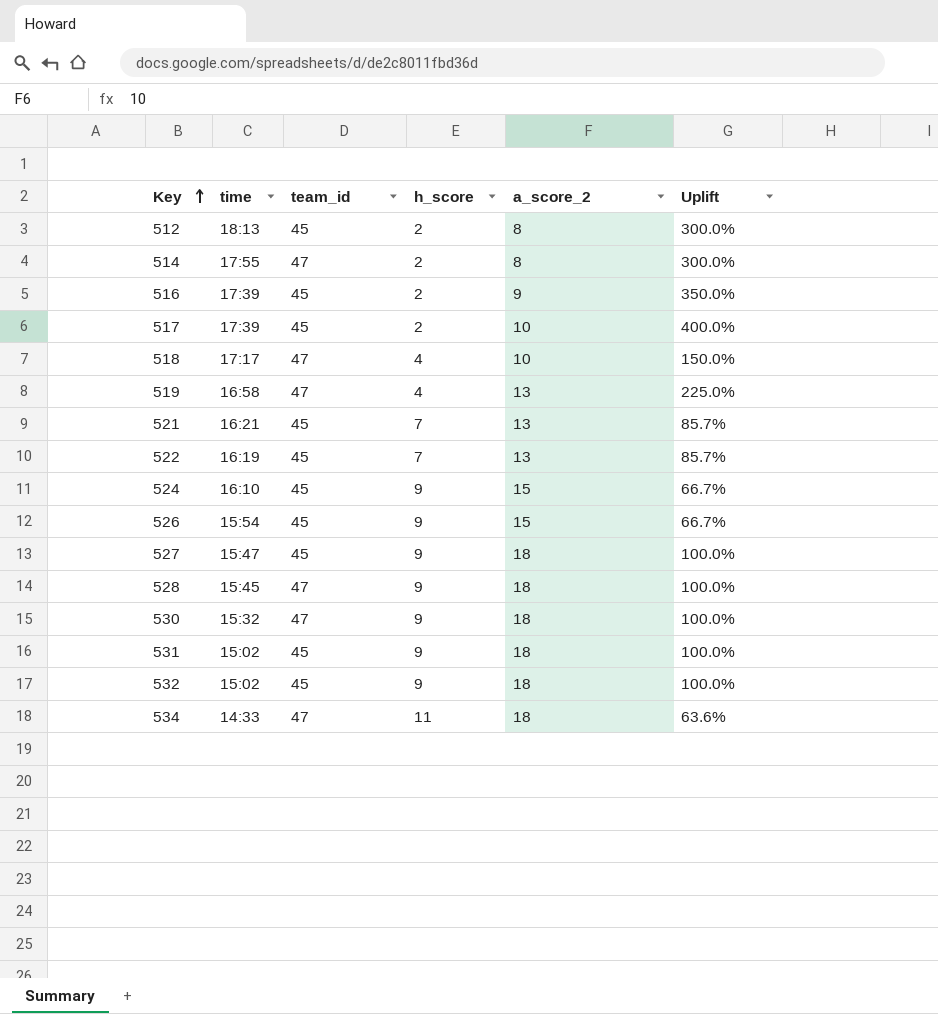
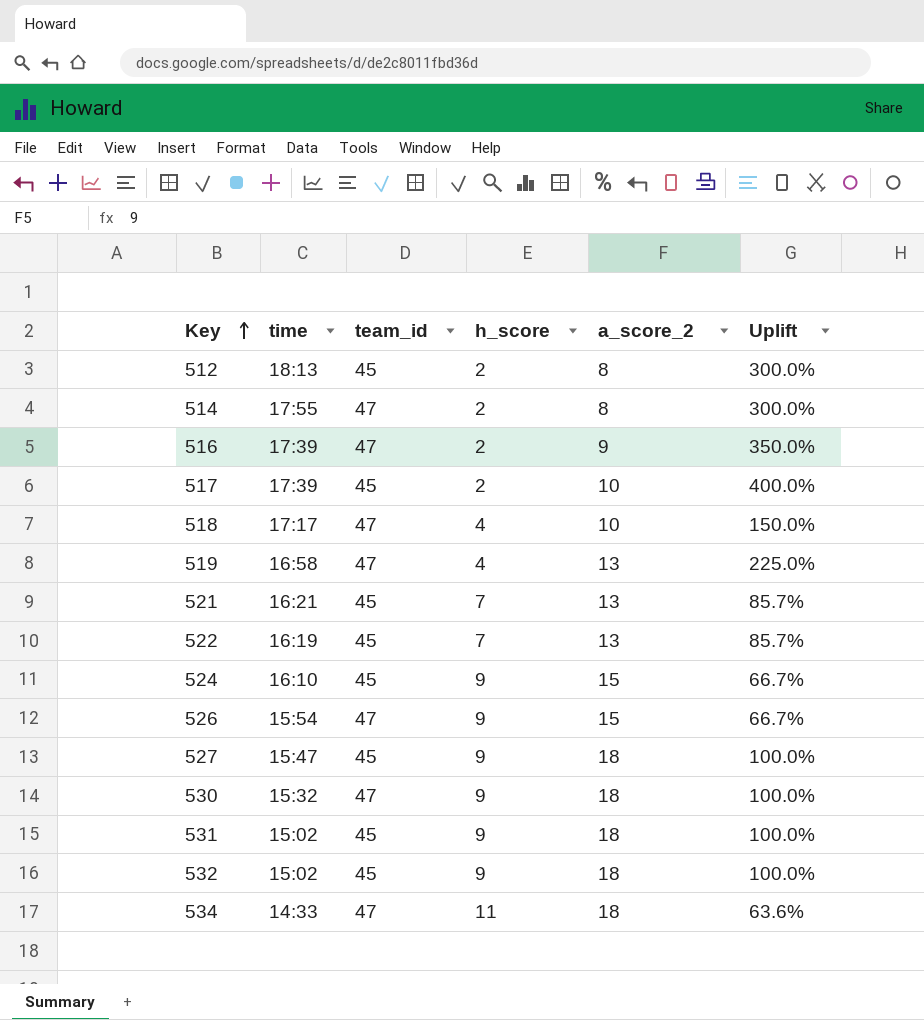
row 528: 15:45 | 47 | 9 | 18 | 100.0% -> none
516 | team_id: 45 -> 47
526 | team_id: 45 -> 47

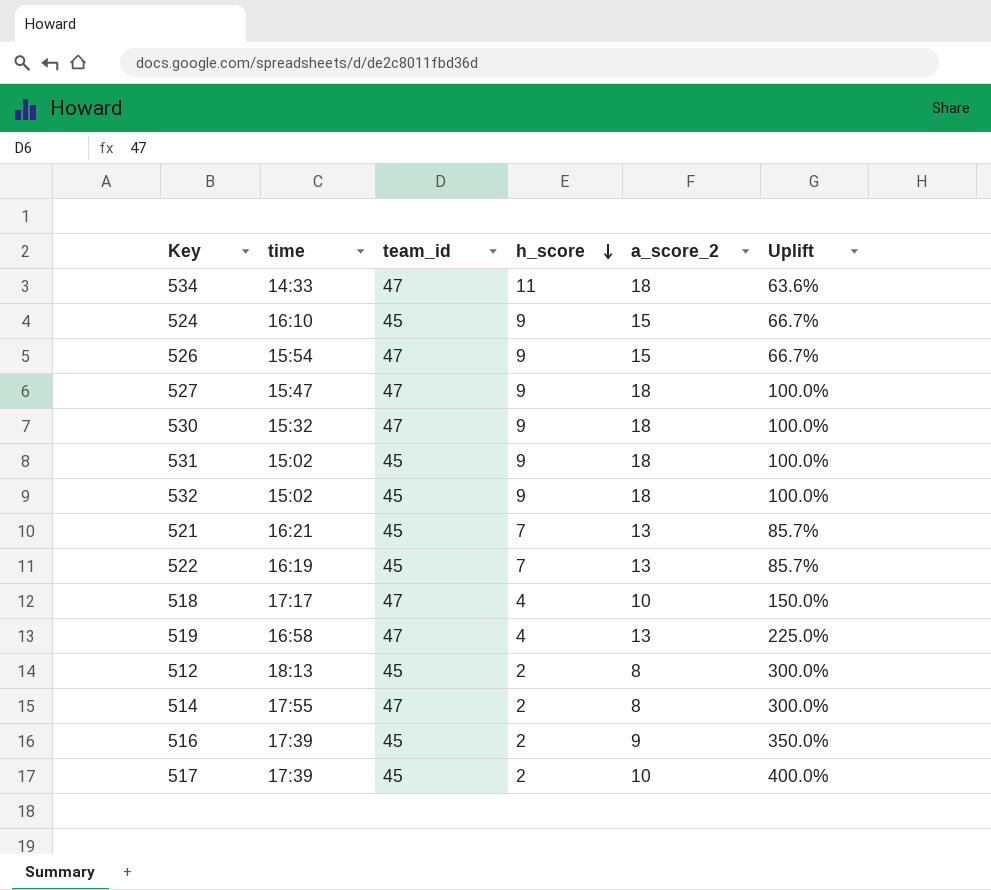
row order: Key ascending -> h_score descending
527 | team_id: 45 -> 47
516 | team_id: 47 -> 45

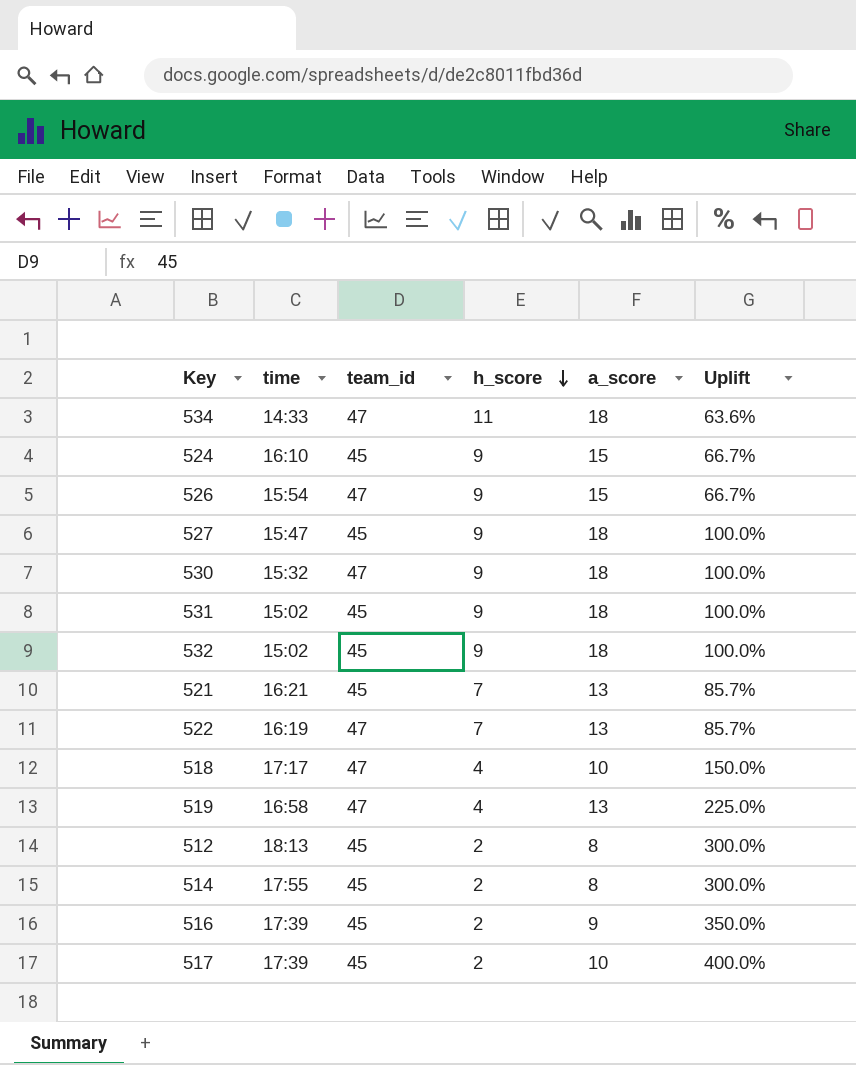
column name: a_score_2 -> a_score
527 | team_id: 47 -> 45
522 | team_id: 45 -> 47
514 | team_id: 47 -> 45

